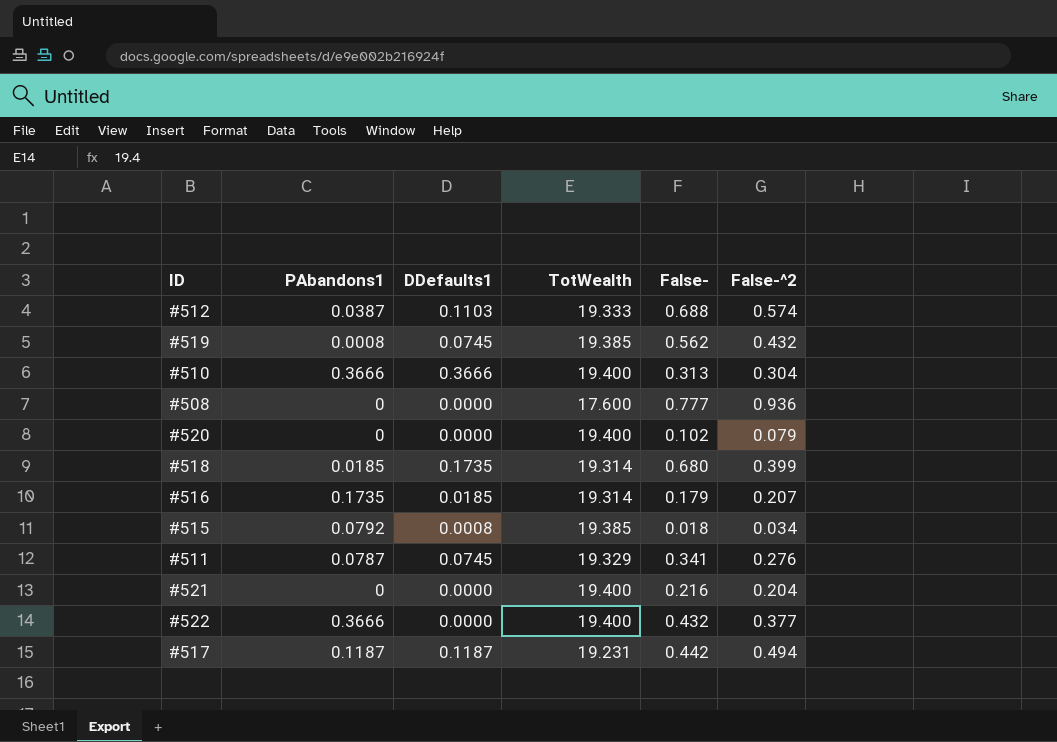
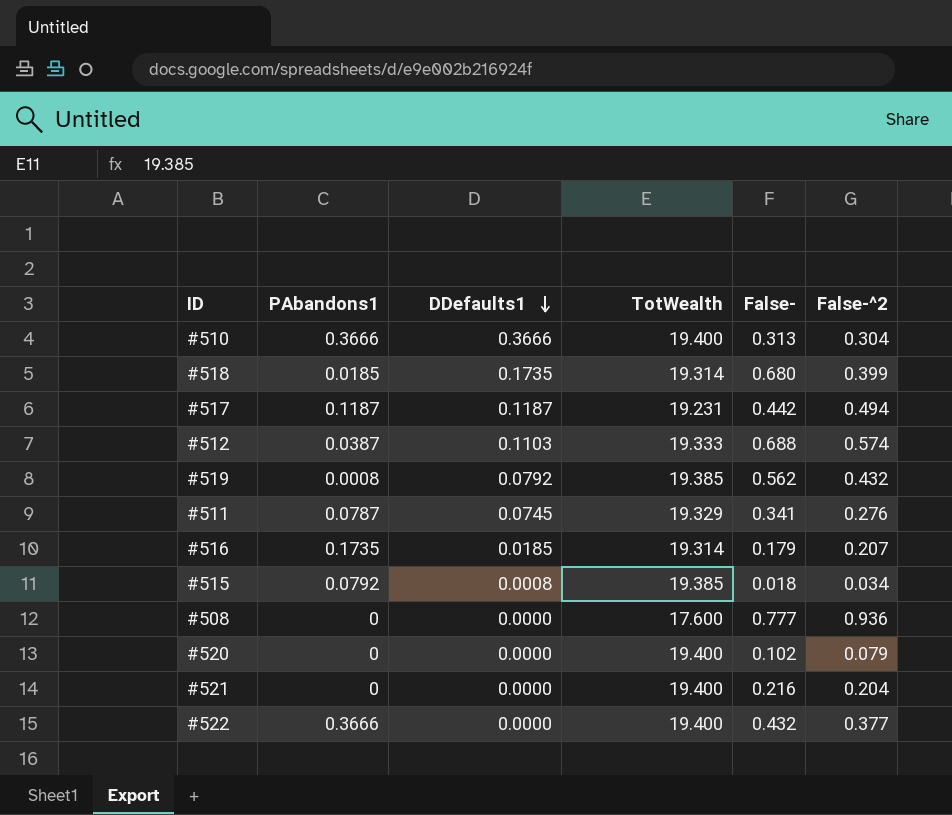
row order: none -> DDefaults1 descending
#519 | DDefaults1: 0.0745 -> 0.0792

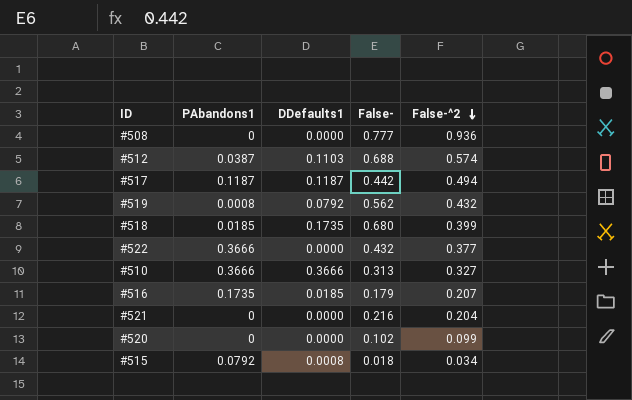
row order: DDefaults1 descending -> False-^2 descending
column TotWealth | position: 4 -> none
row #511: 0.0787 | 0.0745 | 19.329 | 0.341 | 0.276 -> none
#510 | False-^2: 0.304 -> 0.327
#520 | False-^2: 0.079 -> 0.099

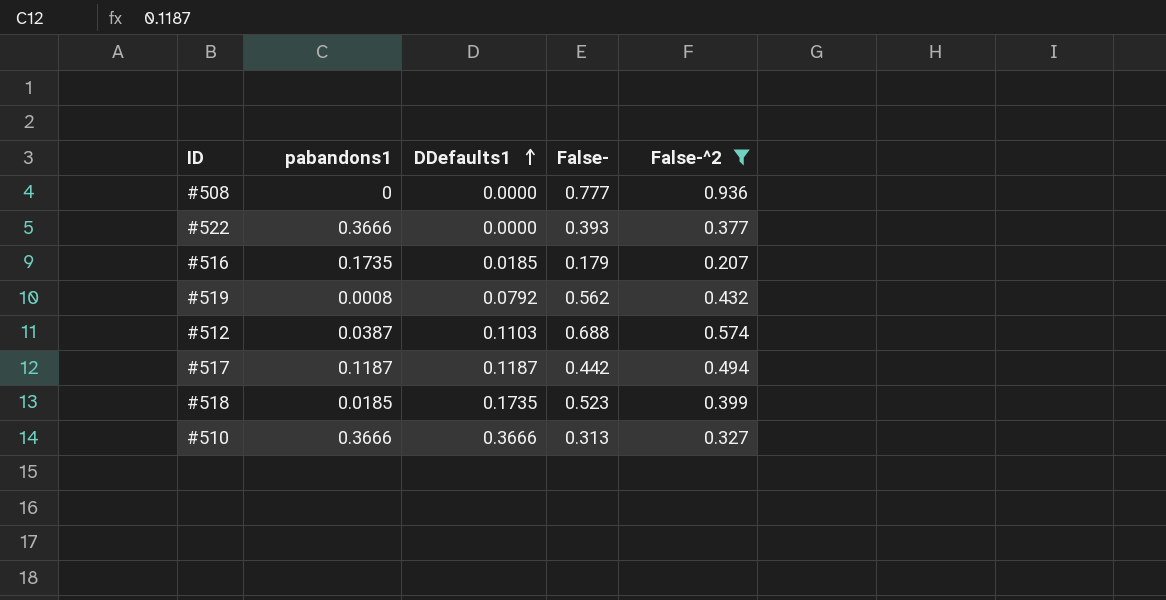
filter: none -> False-^2 >= 0.207
row order: False-^2 descending -> DDefaults1 ascending
column name: PAbandons1 -> pabandons1
#522 | False-: 0.432 -> 0.393
#518 | False-: 0.680 -> 0.523

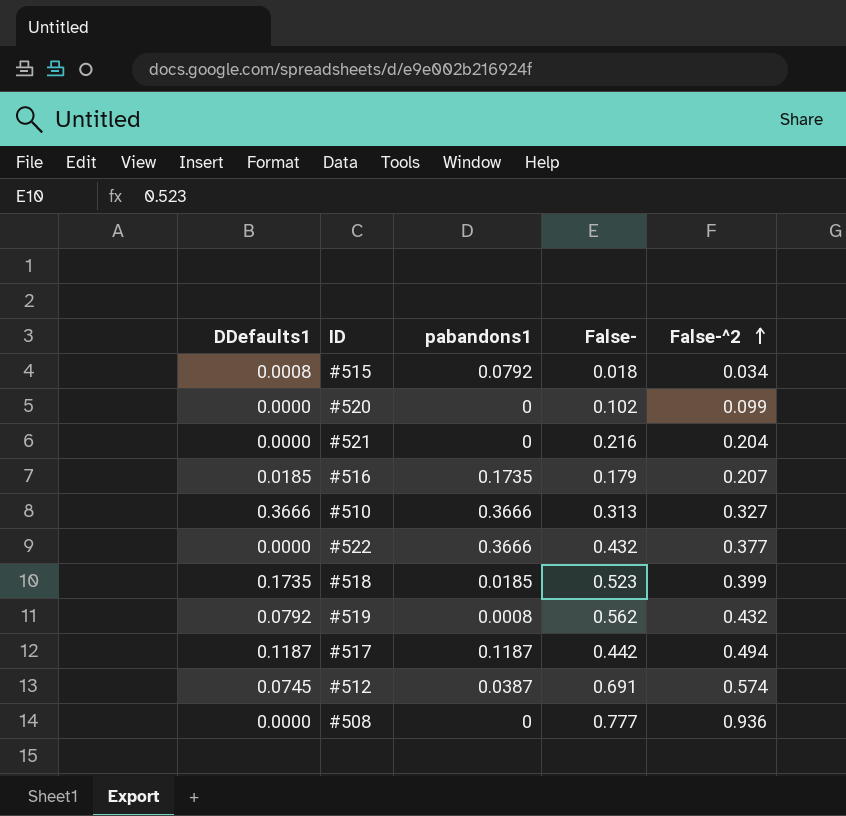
filter: False-^2 >= 0.207 -> none
row order: DDefaults1 ascending -> False-^2 ascending
column DDefaults1 | position: 3 -> 1
#522 | False-: 0.393 -> 0.432
#512 | DDefaults1: 0.1103 -> 0.0745
#512 | False-: 0.688 -> 0.691

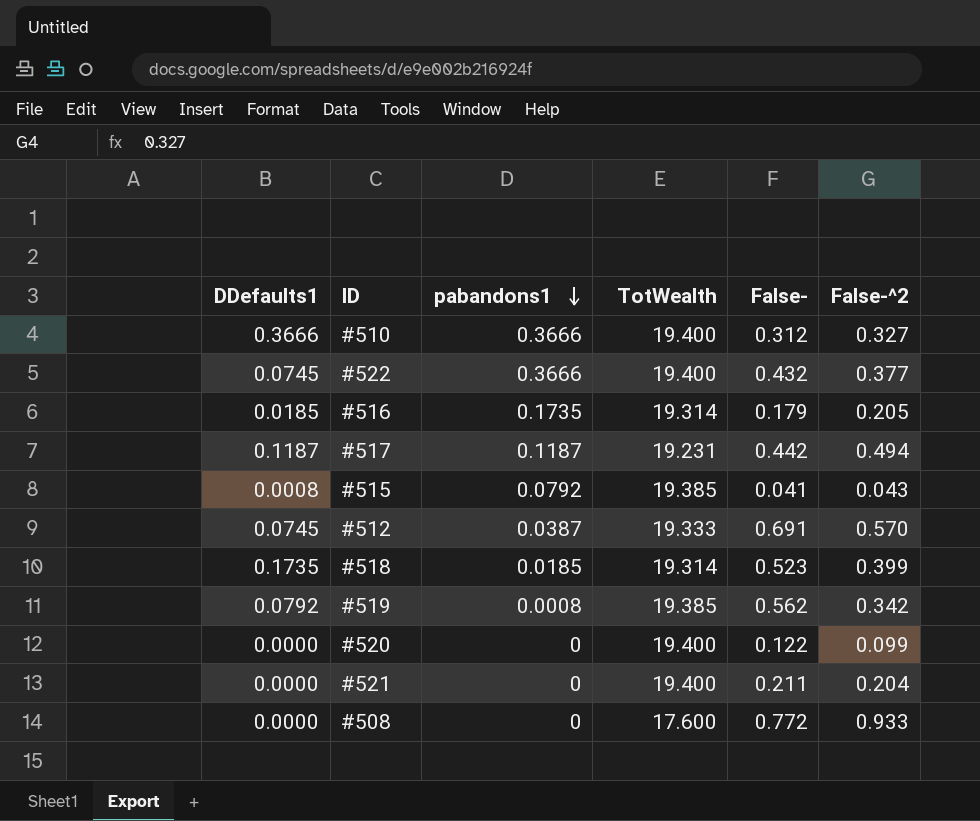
row order: False-^2 ascending -> pabandons1 descending
column TotWealth | position: none -> 4
#510 | False-: 0.313 -> 0.312
#522 | DDefaults1: 0.0000 -> 0.0745
#516 | False-^2: 0.207 -> 0.205
#515 | False-: 0.018 -> 0.041
#515 | False-^2: 0.034 -> 0.043
#512 | False-^2: 0.574 -> 0.570
#519 | False-^2: 0.432 -> 0.342
#520 | False-: 0.102 -> 0.122
#521 | False-: 0.216 -> 0.211
#508 | False-: 0.777 -> 0.772
#508 | False-^2: 0.936 -> 0.933

